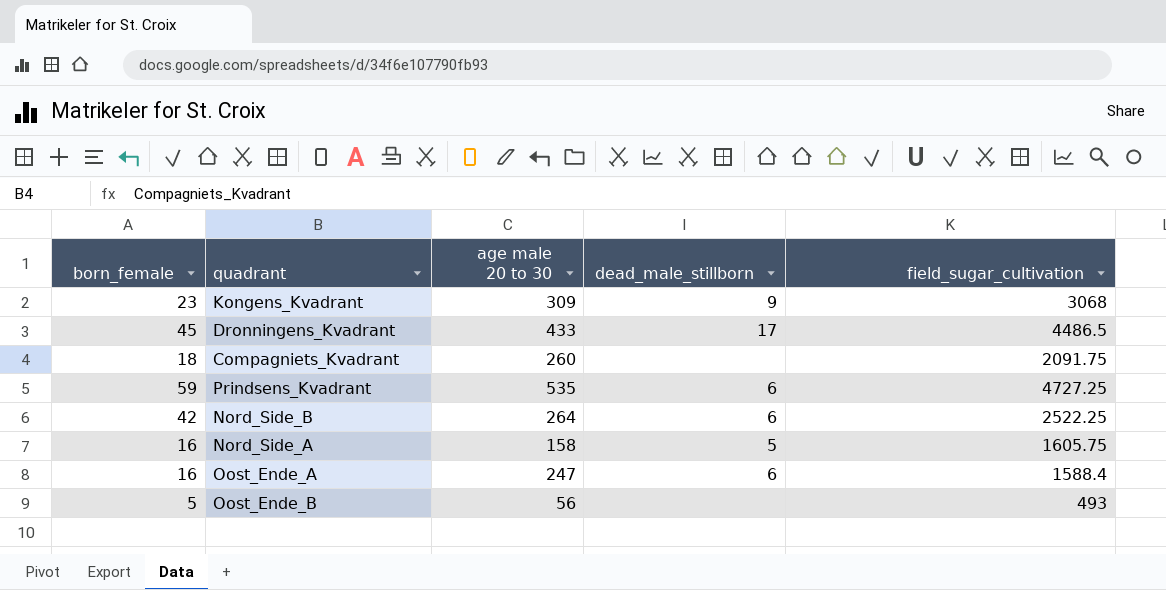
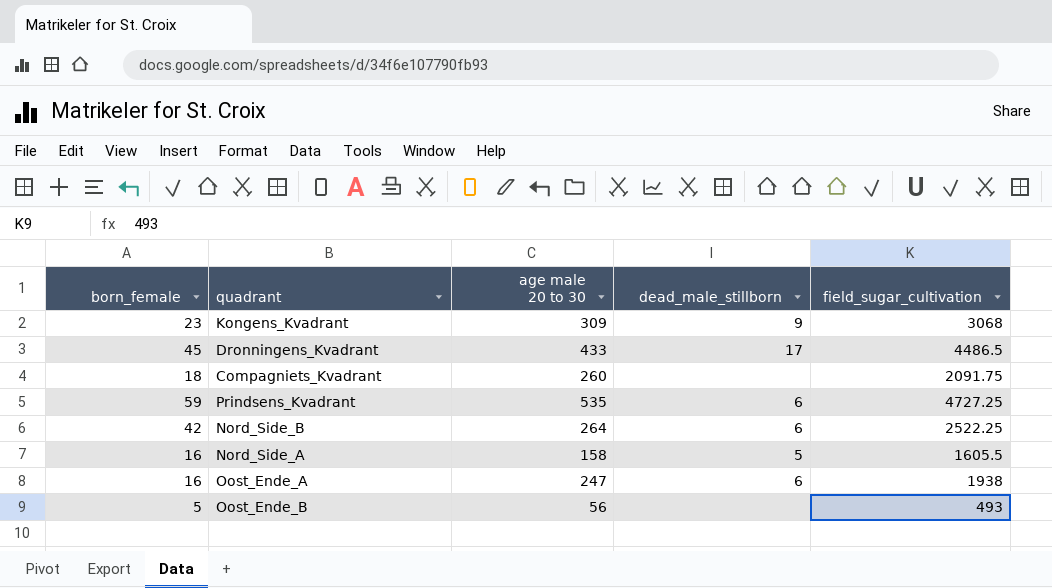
Nord_Side_A | field_sugar_cultivation: 1605.75 -> 1605.5
Oost_Ende_A | field_sugar_cultivation: 1588.4 -> 1938

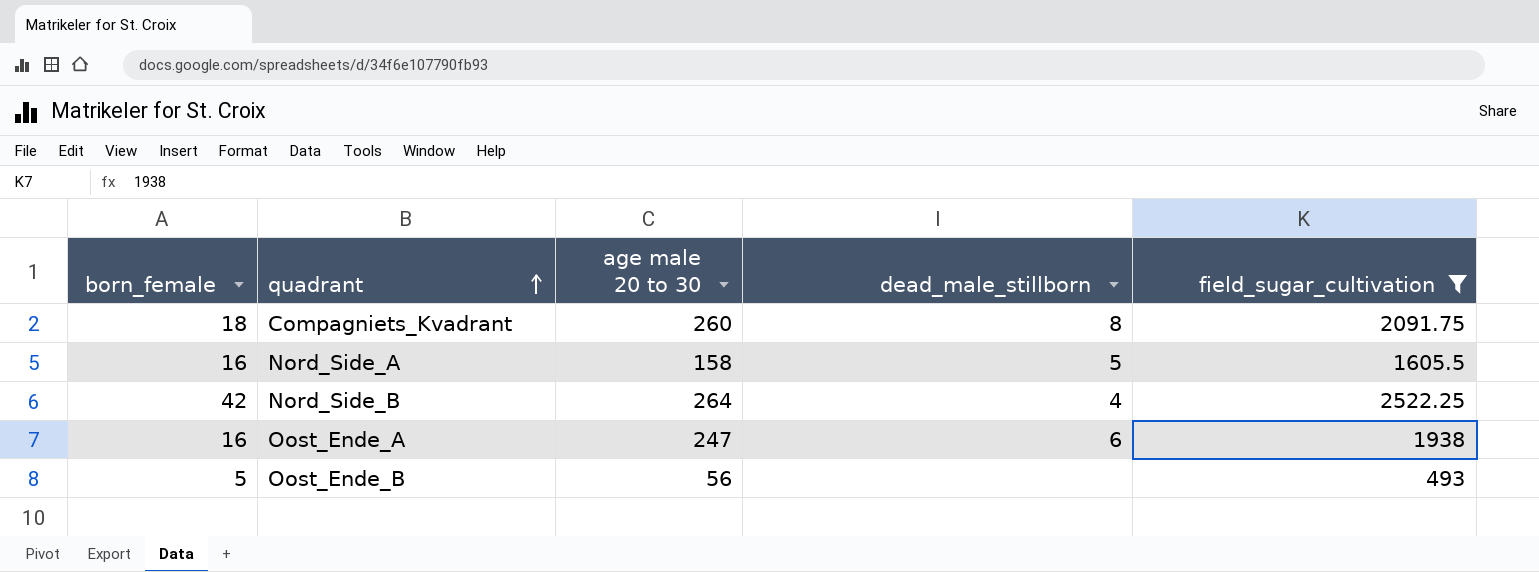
filter: none -> field_sugar_cultivation <= 2522.25
row order: none -> quadrant ascending
Compagniets_Kvadrant | dead_male_stillborn: none -> 8
Nord_Side_B | dead_male_stillborn: 6 -> 4

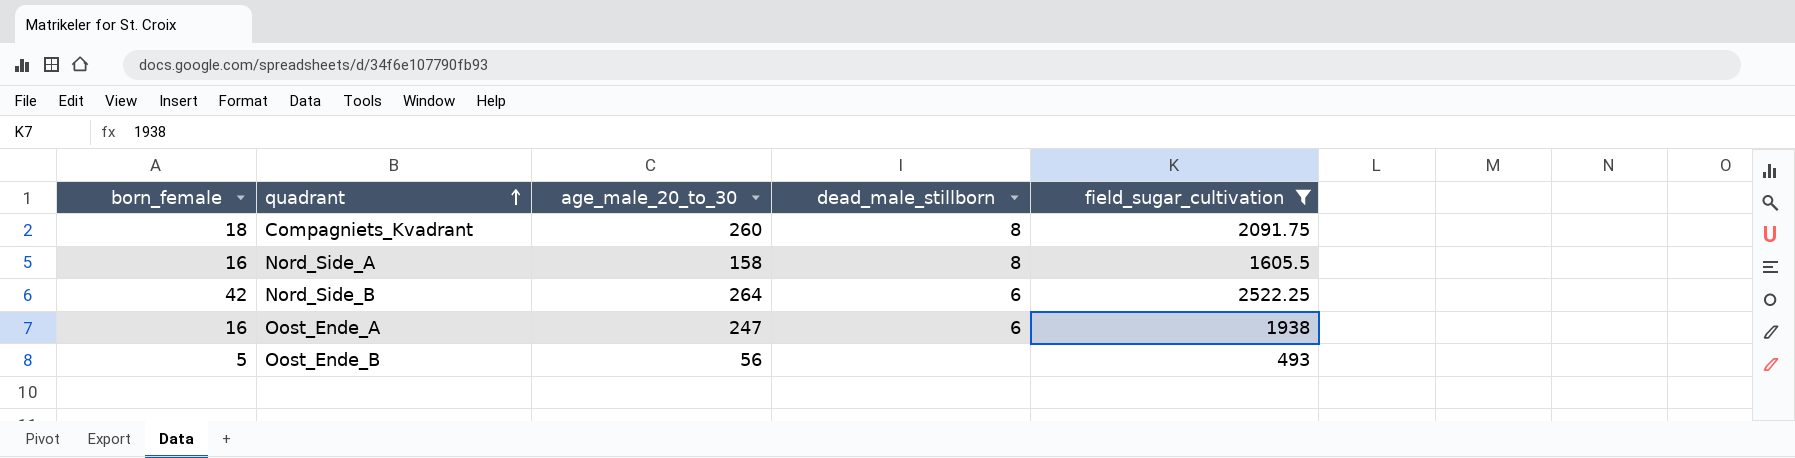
column name: age male 20 to 30 -> age_male_20_to_30
Nord_Side_A | dead_male_stillborn: 5 -> 8
Nord_Side_B | dead_male_stillborn: 4 -> 6

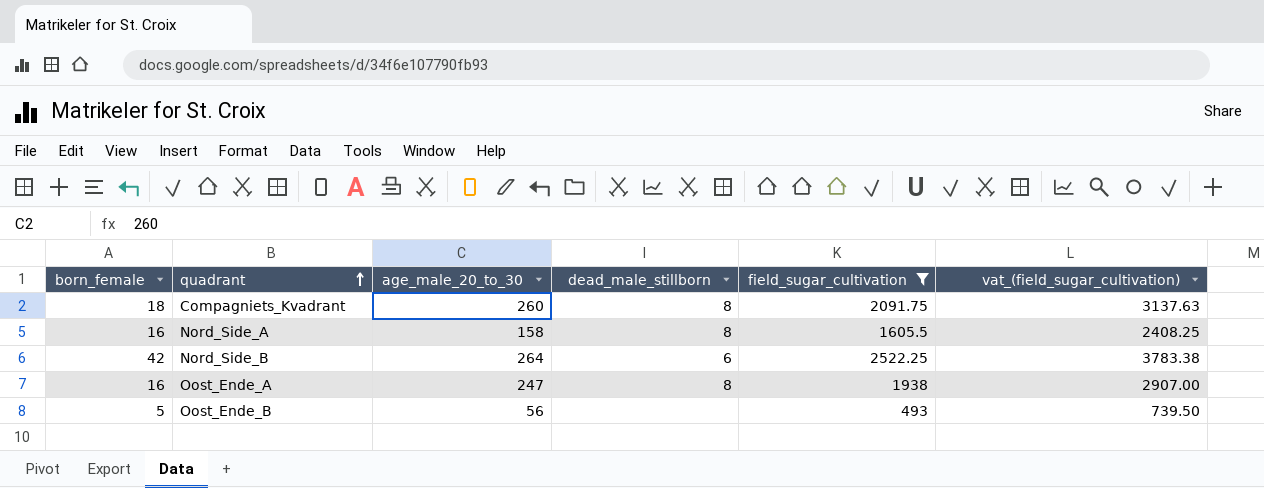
column vat_(field_sugar_cultivation) | formula: none -> [field_sugar_cultivation] * 1.5
Oost_Ende_A | dead_male_stillborn: 6 -> 8

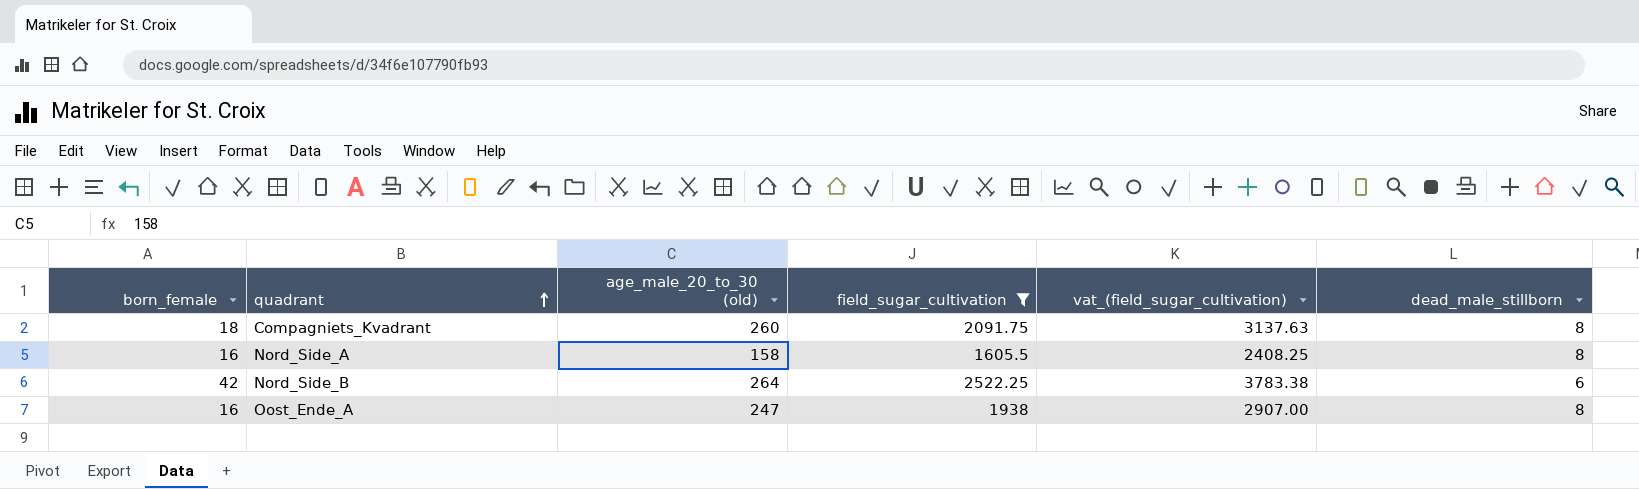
column name: age_male_20_to_30 -> age_male_20_to_30 (old)
column dead_male_stillborn | position: 4 -> 6
row Oost_Ende_B: 5 | 56 | none | 493 | 739.50 -> none

